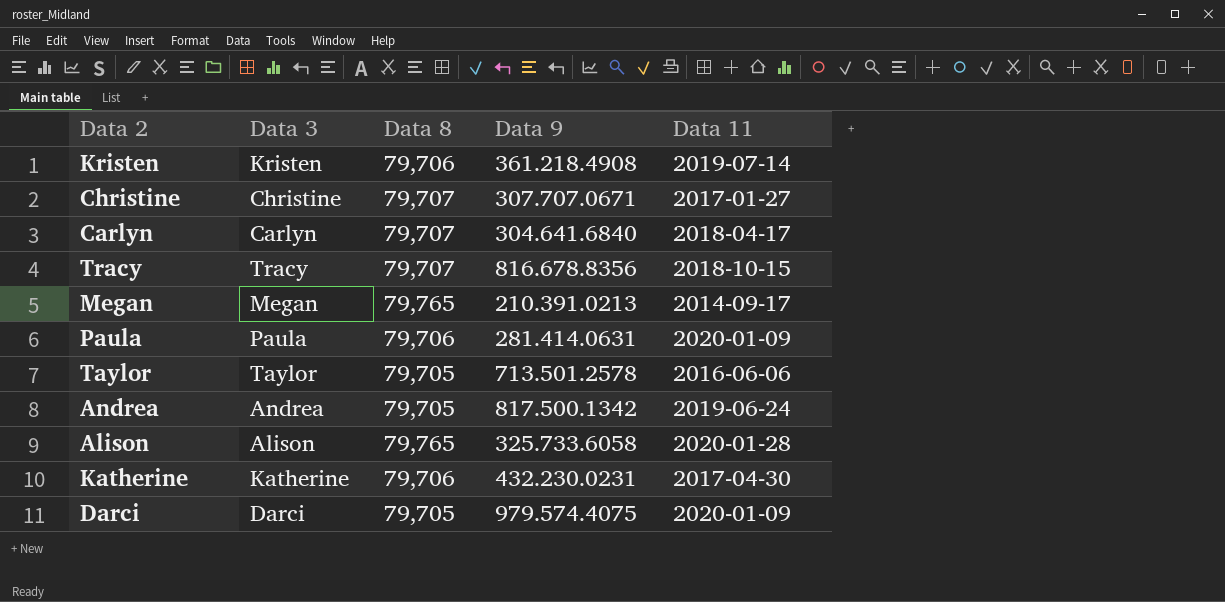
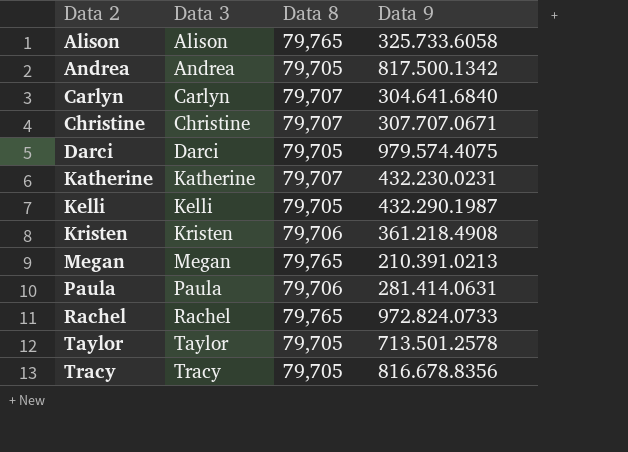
row order: none -> Data 2 ascending
column Data 11 | position: 5 -> none
Katherine | Data 8: 79,706 -> 79,707
row Kelli: none -> Kelli | 79,705 | 432.290.1987
row Rachel: none -> Rachel | 79,765 | 972.824.0733
Tracy | Data 8: 79,707 -> 79,705

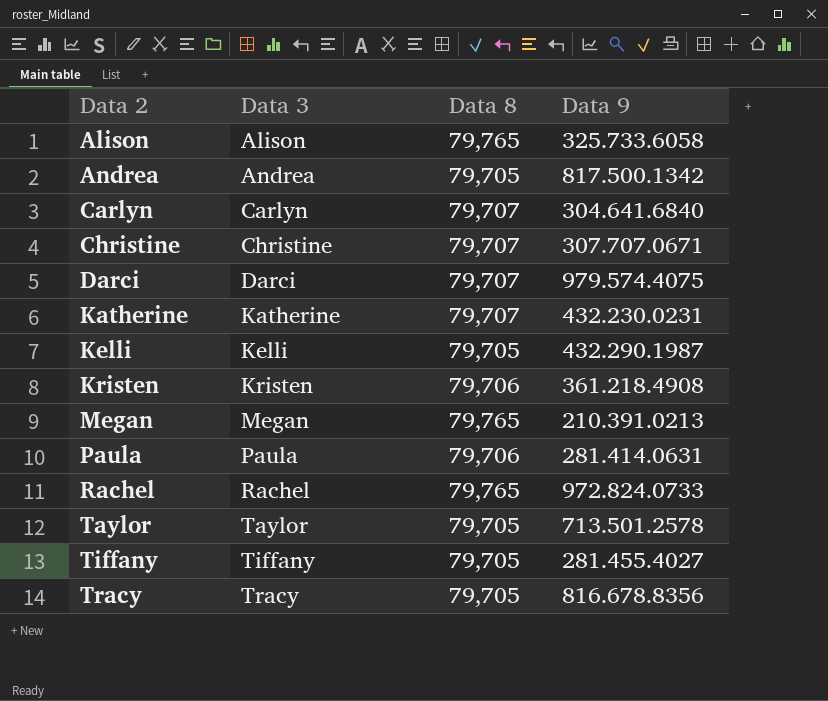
Darci | Data 8: 79,705 -> 79,707
row Tiffany: none -> Tiffany | 79,705 | 281.455.4027

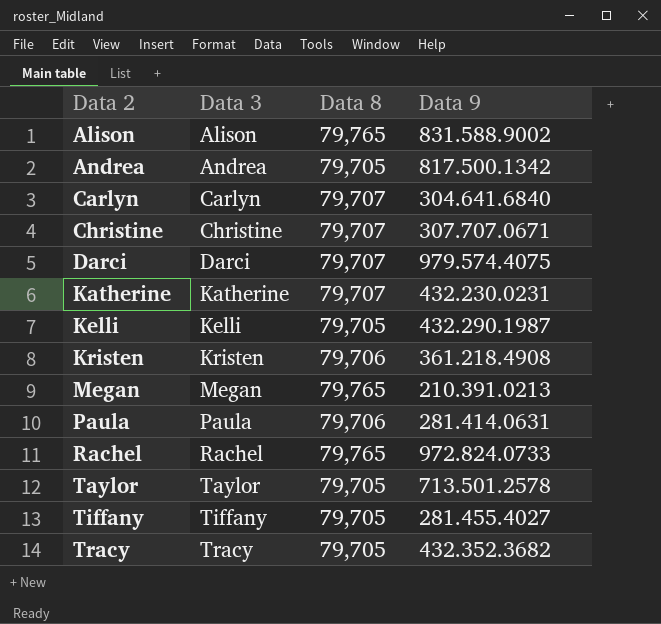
Alison | Data 9: 325.733.6058 -> 831.588.9002
Tracy | Data 9: 816.678.8356 -> 432.352.3682

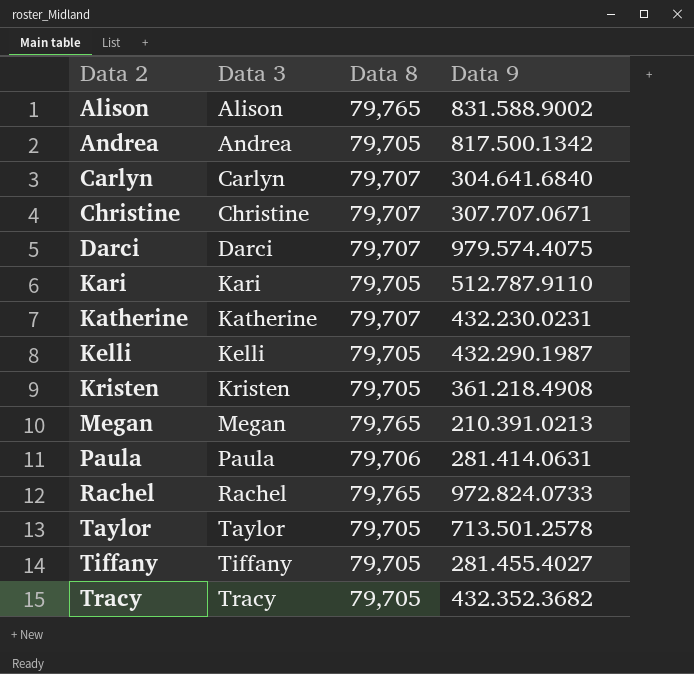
row Kari: none -> Kari | 79,705 | 512.787.9110
Kristen | Data 8: 79,706 -> 79,705

